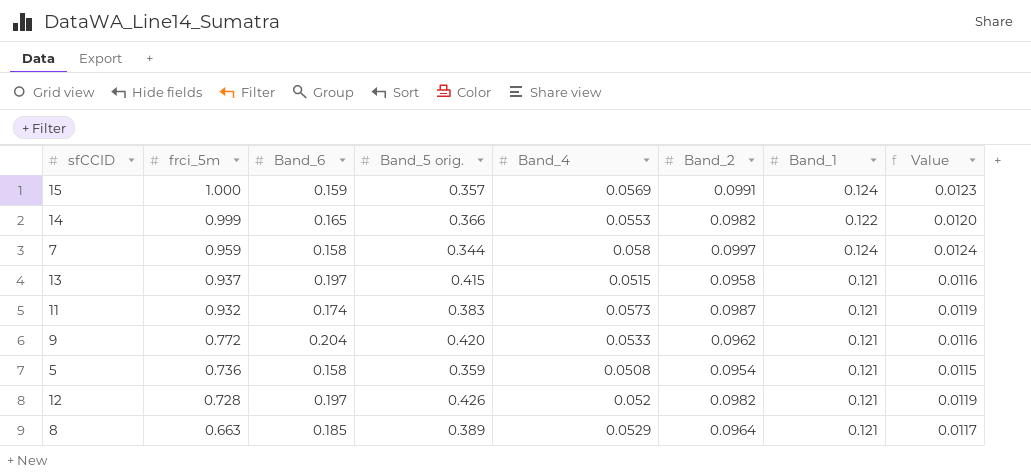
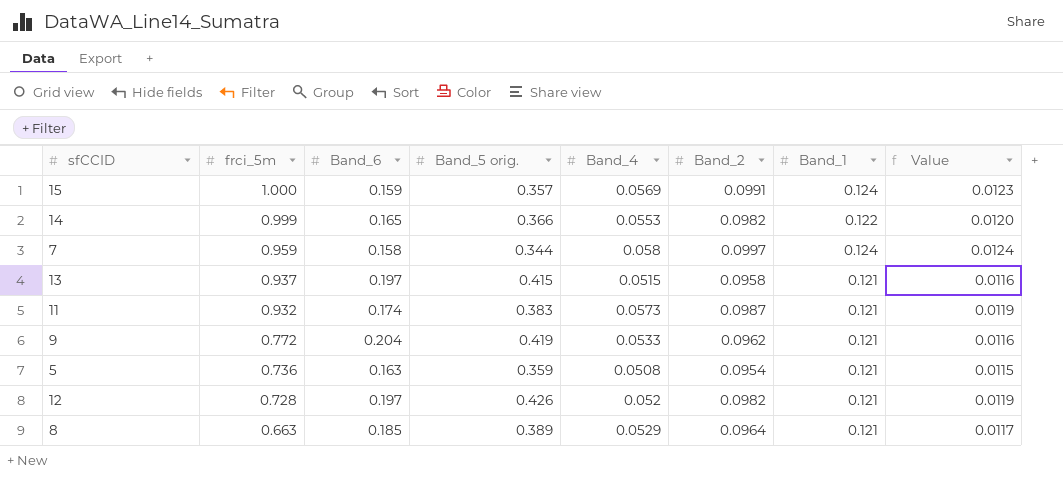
9 | Band_5 orig.: 0.420 -> 0.419
5 | Band_6: 0.158 -> 0.163

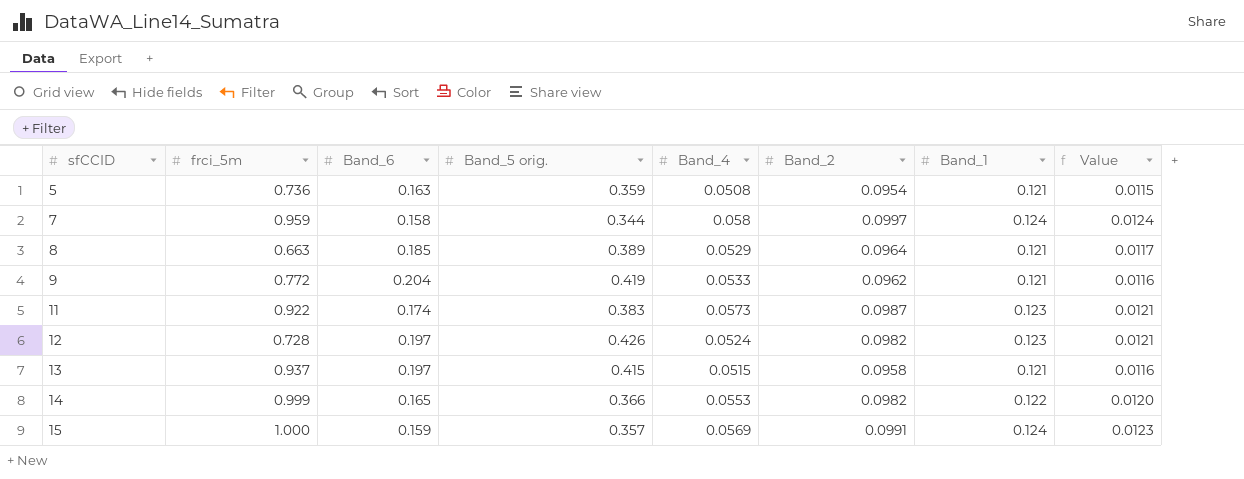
row order: frci_5m descending -> sfCCID ascending
11 | frci_5m: 0.932 -> 0.922
11 | Band_1: 0.121 -> 0.123
11 | Value: 0.0119 -> 0.0121
12 | Band_4: 0.052 -> 0.0524
12 | Band_1: 0.121 -> 0.123
12 | Value: 0.0119 -> 0.0121

